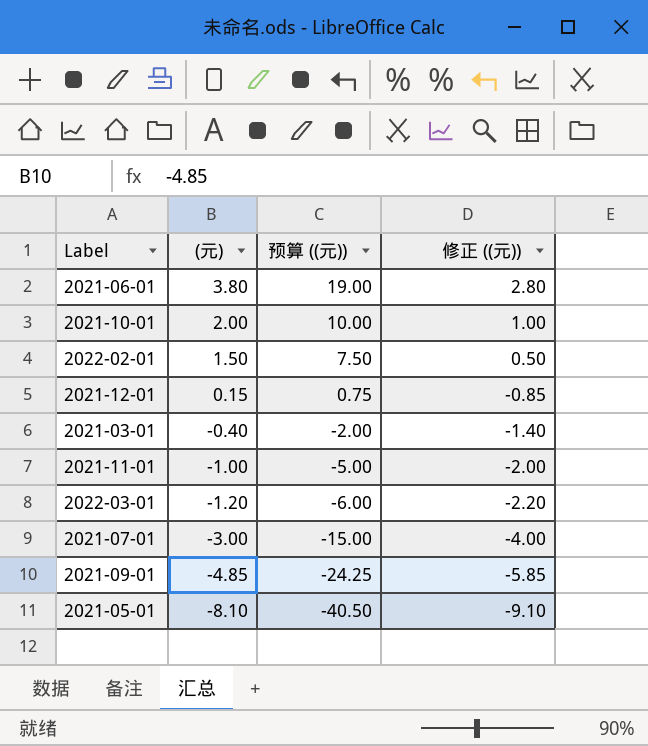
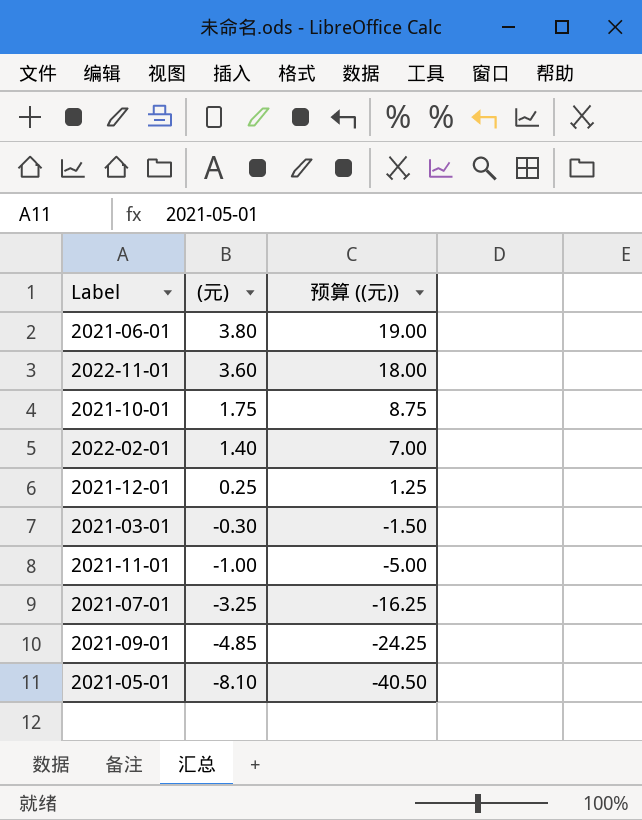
column 修正 ((元)) | formula: [(元)] - 1 -> none
row 2022-03-01: -1.20 | -6.00 | -2.20 -> none
row 2022-11-01: none -> 3.60 | 18.00
2021-10-01 | (元): 2.00 -> 1.75
2021-10-01 | 预算 ((元)): 10.00 -> 8.75
2022-02-01 | (元): 1.50 -> 1.40
2022-02-01 | 预算 ((元)): 7.50 -> 7.00
2021-12-01 | (元): 0.15 -> 0.25
2021-12-01 | 预算 ((元)): 0.75 -> 1.25
2021-03-01 | (元): -0.40 -> -0.30
2021-03-01 | 预算 ((元)): -2.00 -> -1.50
2021-07-01 | (元): -3.00 -> -3.25
2021-07-01 | 预算 ((元)): -15.00 -> -16.25

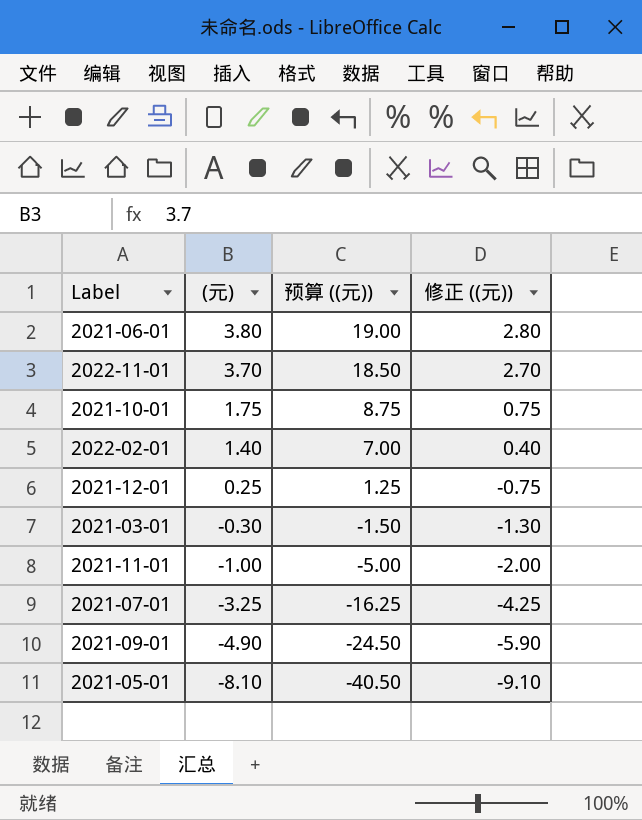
column 修正 ((元)) | formula: none -> [(元)] - 1
2022-11-01 | (元): 3.60 -> 3.70
2022-11-01 | 预算 ((元)): 18.00 -> 18.50
2021-09-01 | (元): -4.85 -> -4.90
2021-09-01 | 预算 ((元)): -24.25 -> -24.50

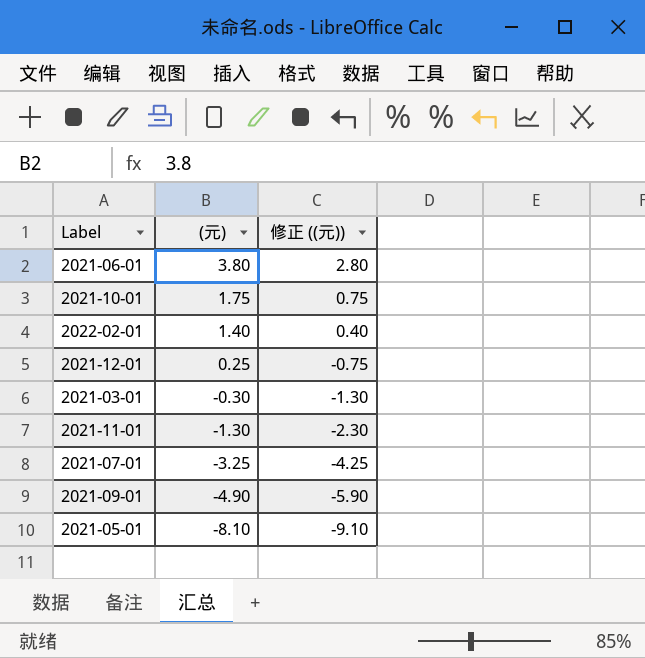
column 预算 ((元)) | formula: [(元)] * 5 -> none
row 2022-11-01: 3.70 | 18.50 | 2.70 -> none
2021-11-01 | (元): -1.00 -> -1.30
2021-11-01 | 修正 ((元)): -2.00 -> -2.30

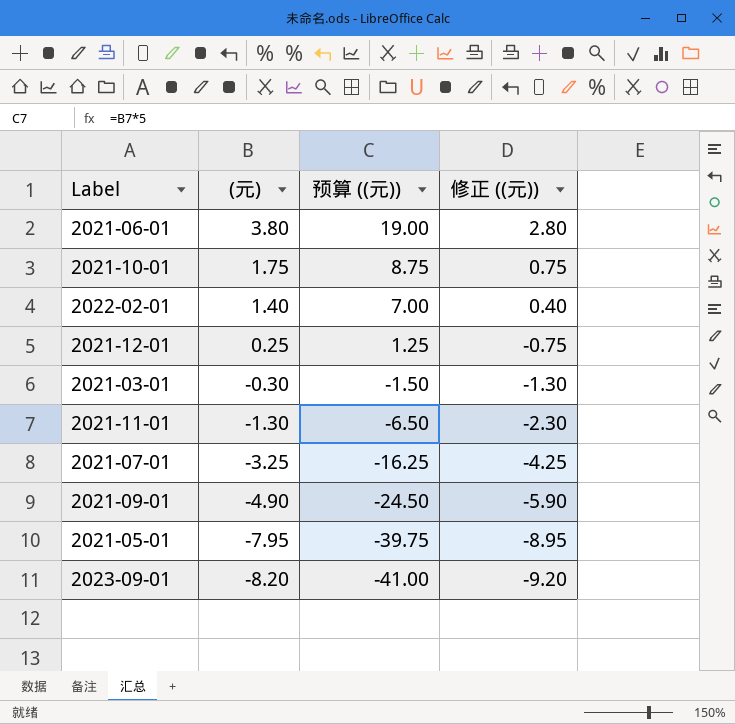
column 预算 ((元)) | formula: none -> [(元)] * 5
2021-05-01 | (元): -8.10 -> -7.95
2021-05-01 | 修正 ((元)): -9.10 -> -8.95
row 2023-09-01: none -> -8.20 | -41.00 | -9.20

